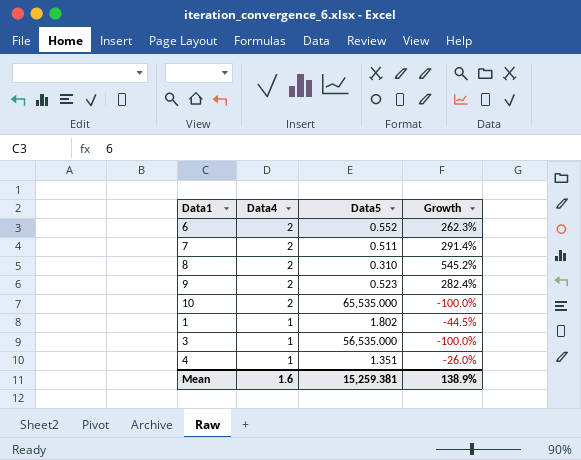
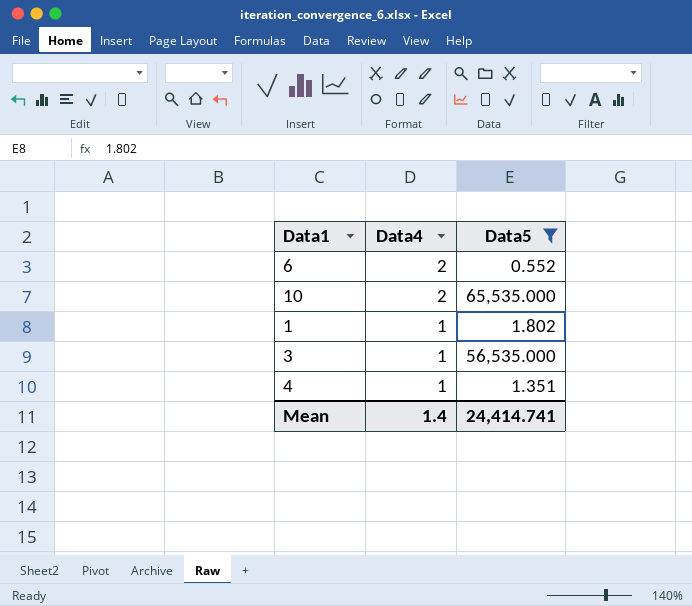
filter: none -> Data5 >= 0.552
column Growth | formula: ([Data4] - [Data5]) / [Data5] -> none
Mean | Data4: 1.6 -> 1.4
Mean | Data5: 15,259.381 -> 24,414.741

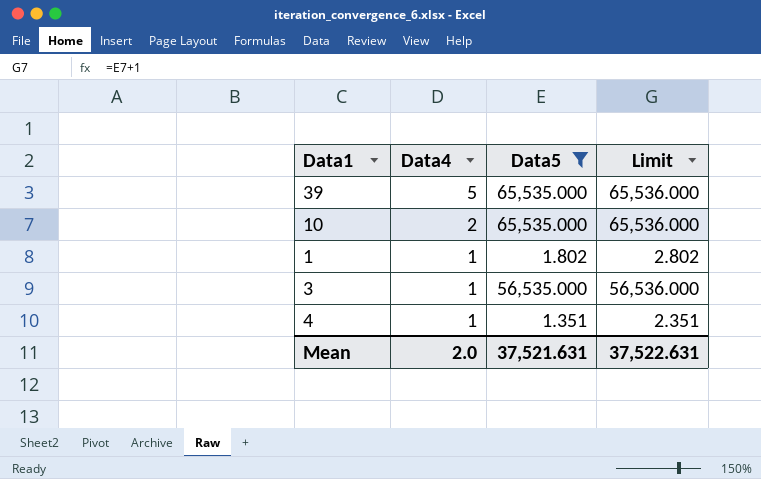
column Limit | formula: none -> [Data5] + 1
row 6: 2 | 0.552 -> none
row 39: none -> 5 | 65,535.000 | 65,536.000
Mean | Data4: 1.4 -> 2.0
Mean | Data5: 24,414.741 -> 37,521.631

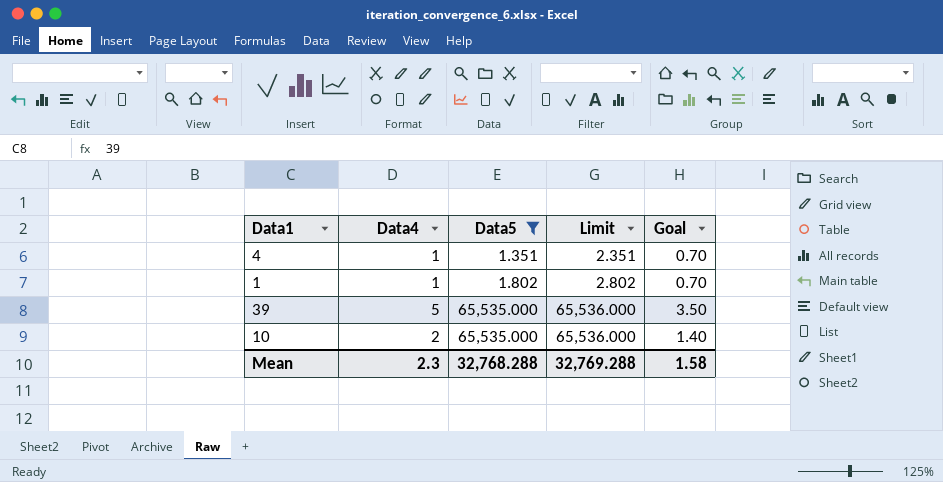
row order: Data4 descending -> Data5 ascending
column Goal | formula: none -> [Data4] * 0.7
row 3: 1 | 56,535.000 | 56,536.000 -> none
Mean | Data4: 2.0 -> 2.3
Mean | Data5: 37,521.631 -> 32,768.288
Mean | Limit: 37,522.631 -> 32,769.288

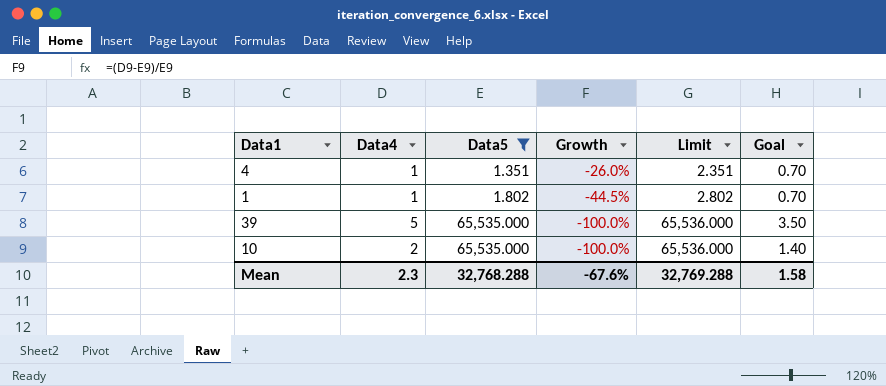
column Growth | formula: none -> ([Data4] - [Data5]) / [Data5]

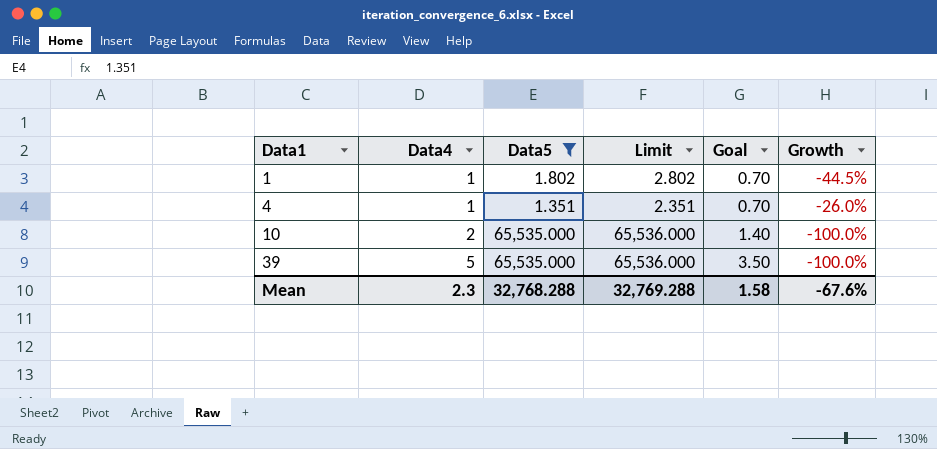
row order: Data5 ascending -> Data1 ascending
column Growth | position: 4 -> 6

